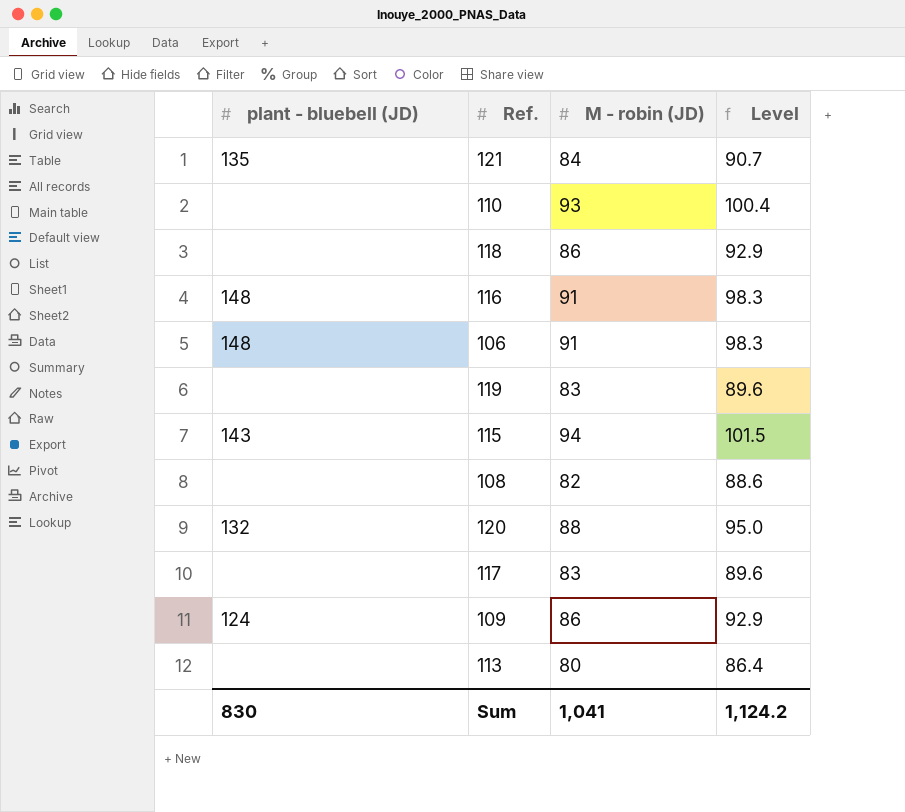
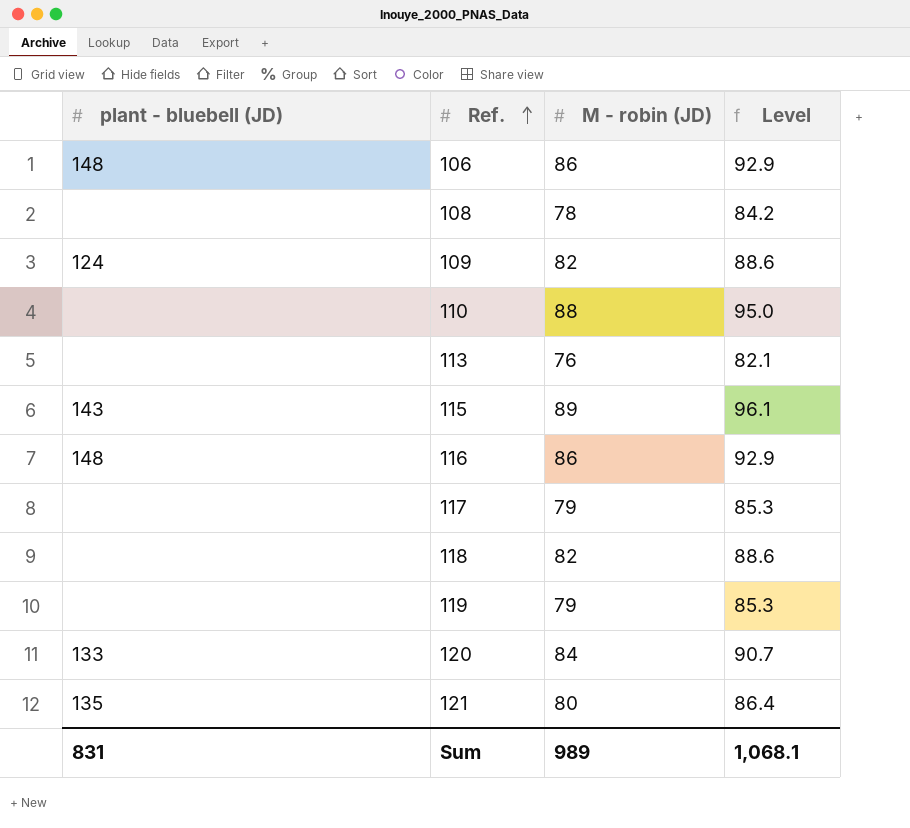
row order: none -> Ref. ascending
106 | M - robin (JD): 91 -> 86
106 | Level: 98.3 -> 92.9
108 | M - robin (JD): 82 -> 78
108 | Level: 88.6 -> 84.2
109 | M - robin (JD): 86 -> 82
109 | Level: 92.9 -> 88.6
110 | M - robin (JD): 93 -> 88
110 | Level: 100.4 -> 95.0
113 | M - robin (JD): 80 -> 76
113 | Level: 86.4 -> 82.1
115 | M - robin (JD): 94 -> 89
115 | Level: 101.5 -> 96.1
116 | M - robin (JD): 91 -> 86
116 | Level: 98.3 -> 92.9
117 | M - robin (JD): 83 -> 79
117 | Level: 89.6 -> 85.3
118 | M - robin (JD): 86 -> 82
118 | Level: 92.9 -> 88.6
119 | M - robin (JD): 83 -> 79
119 | Level: 89.6 -> 85.3
120 | plant - bluebell (JD): 132 -> 133
120 | M - robin (JD): 88 -> 84
120 | Level: 95.0 -> 90.7
121 | M - robin (JD): 84 -> 80
121 | Level: 90.7 -> 86.4
Sum | plant - bluebell (JD): 830 -> 831
Sum | M - robin (JD): 1,041 -> 989
Sum | Level: 1,124.2 -> 1,068.1

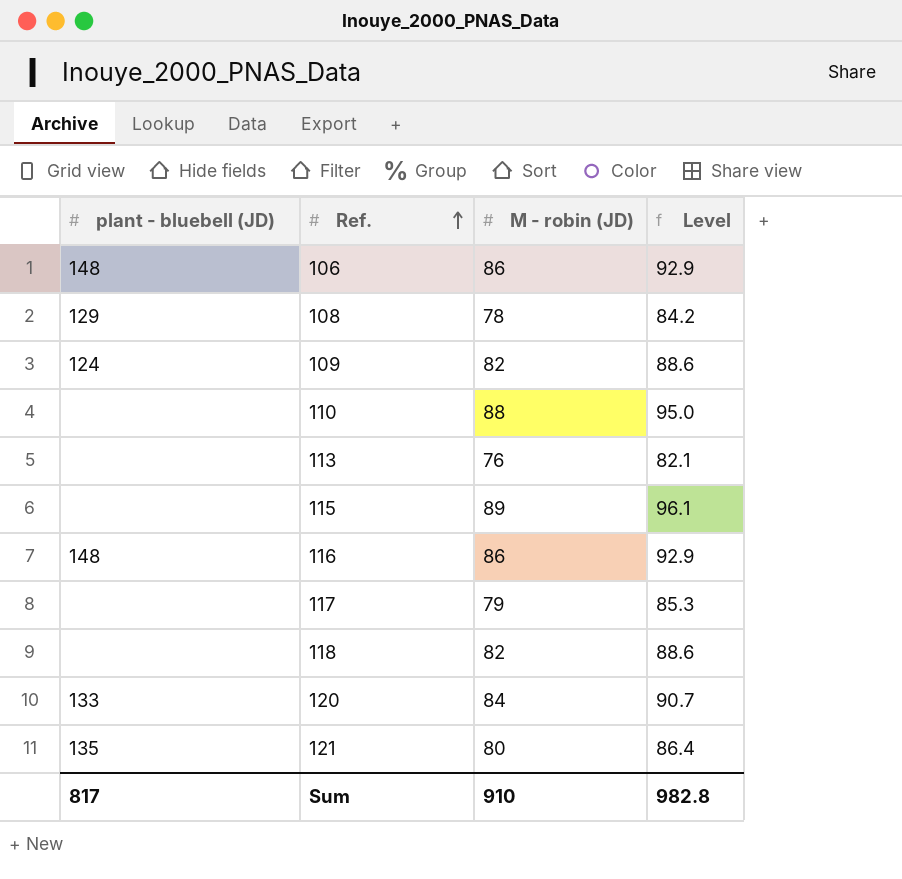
row 119: none | 79 | 85.3 -> none
108 | plant - bluebell (JD): none -> 129
115 | plant - bluebell (JD): 143 -> none
Sum | plant - bluebell (JD): 831 -> 817
Sum | M - robin (JD): 989 -> 910
Sum | Level: 1,068.1 -> 982.8

